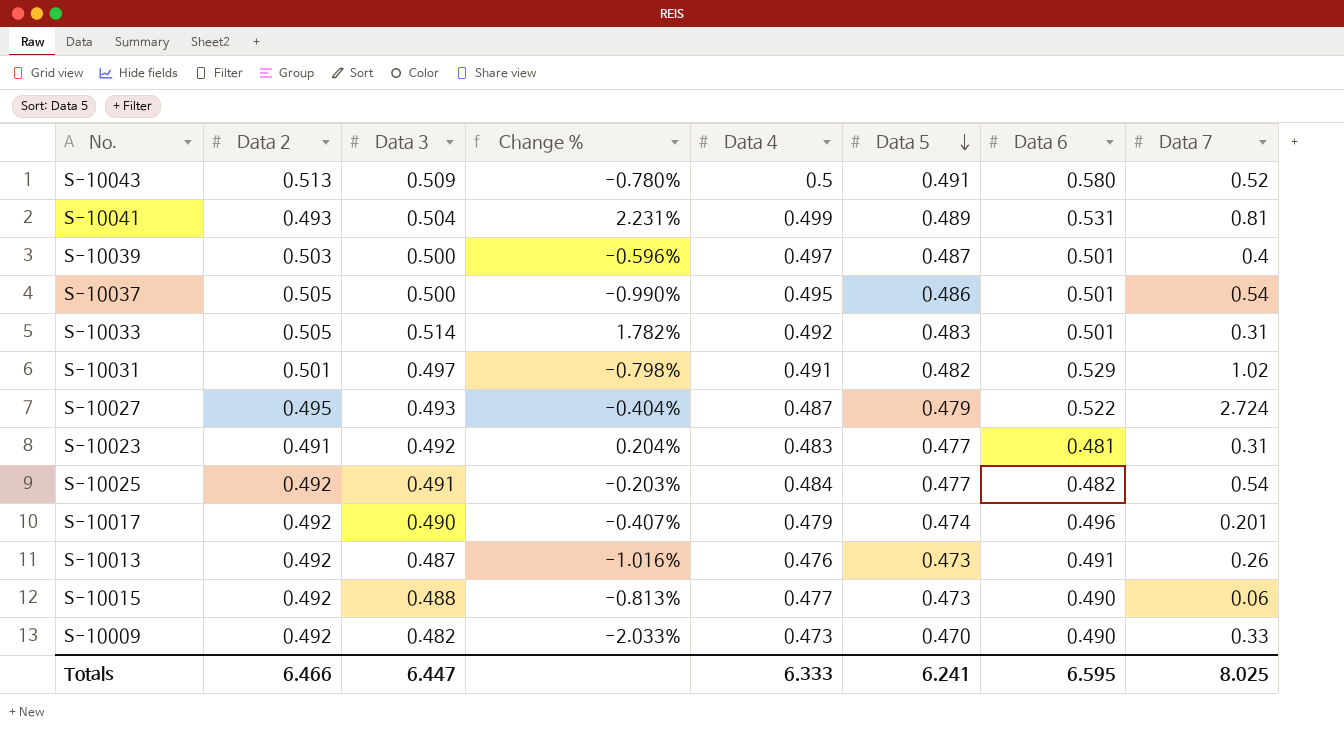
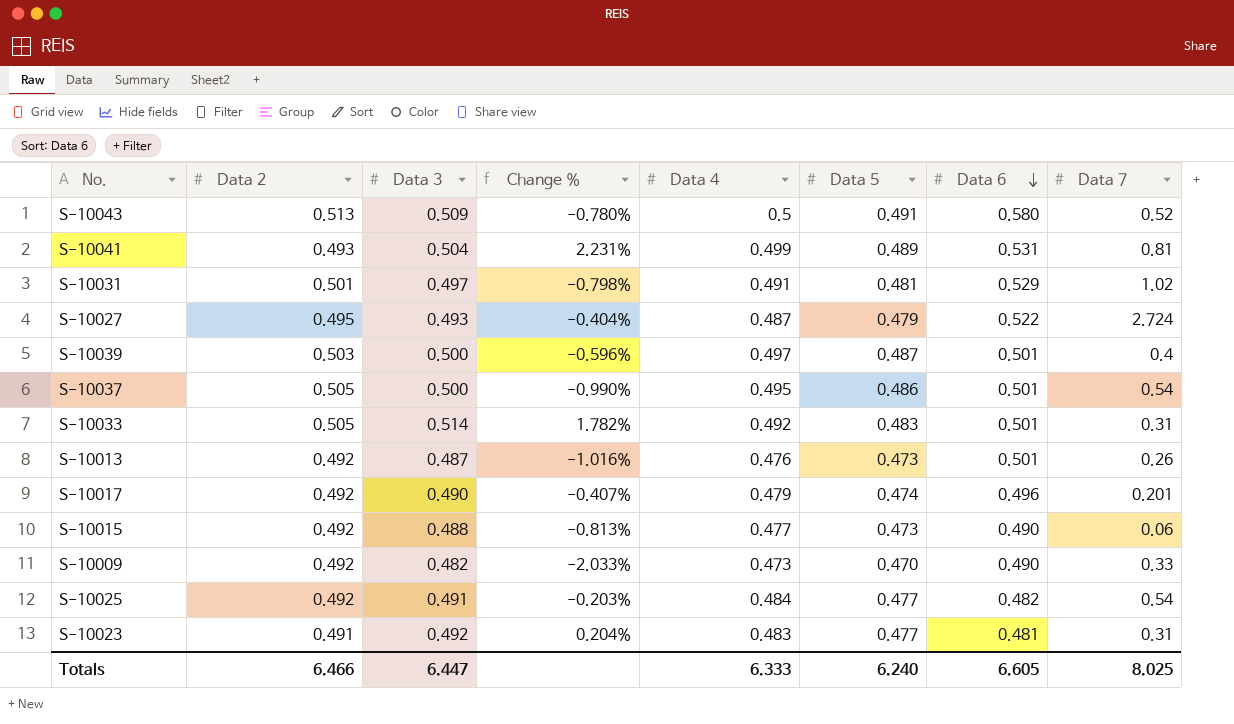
row order: Data 5 descending -> Data 6 descending
S-10031 | Data 5: 0.482 -> 0.481
S-10013 | Data 6: 0.491 -> 0.501
Totals | Data 5: 6.241 -> 6.240
Totals | Data 6: 6.595 -> 6.605

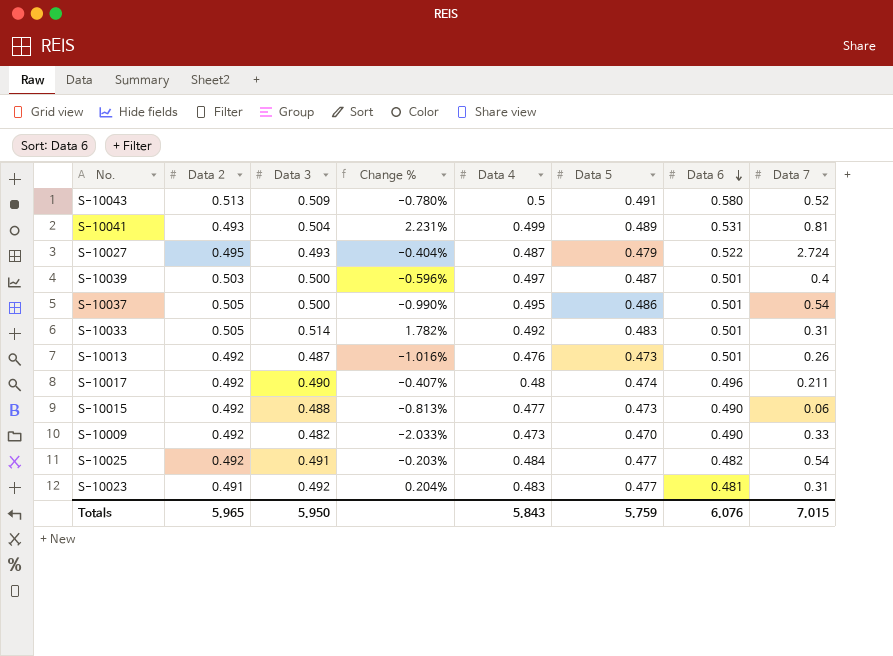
row S-10031: 0.501 | 0.497 | -0.798% | 0.491 | 0.481 | 0.529 | 1.02 -> none
S-10017 | Data 4: 0.479 -> 0.48
S-10017 | Data 7: 0.201 -> 0.211
Totals | Data 2: 6.466 -> 5.965
Totals | Data 3: 6.447 -> 5.950
Totals | Data 4: 6.333 -> 5.843
Totals | Data 5: 6.240 -> 5.759
Totals | Data 6: 6.605 -> 6.076
Totals | Data 7: 8.025 -> 7.015

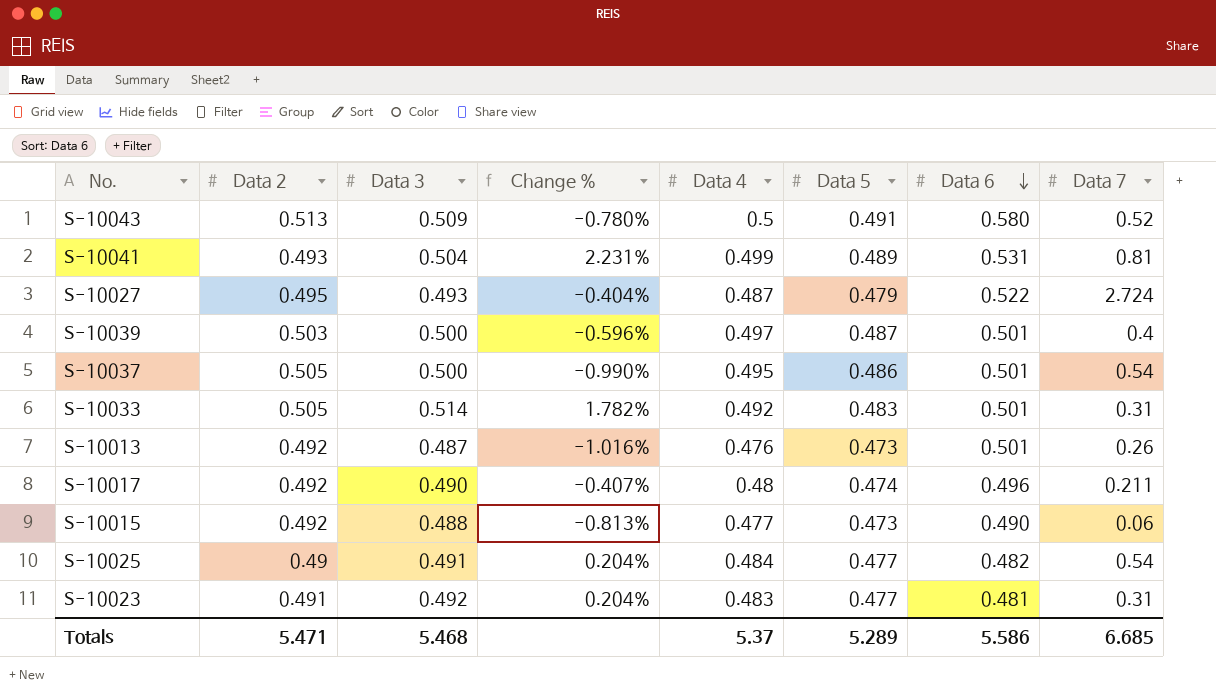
row S-10009: 0.492 | 0.482 | -2.033% | 0.473 | 0.470 | 0.490 | 0.33 -> none
S-10025 | Data 2: 0.492 -> 0.49
S-10025 | Change %: -0.203% -> 0.204%
Totals | Data 2: 5.965 -> 5.471
Totals | Data 3: 5.950 -> 5.468
Totals | Data 4: 5.843 -> 5.37
Totals | Data 5: 5.759 -> 5.289
Totals | Data 6: 6.076 -> 5.586
Totals | Data 7: 7.015 -> 6.685

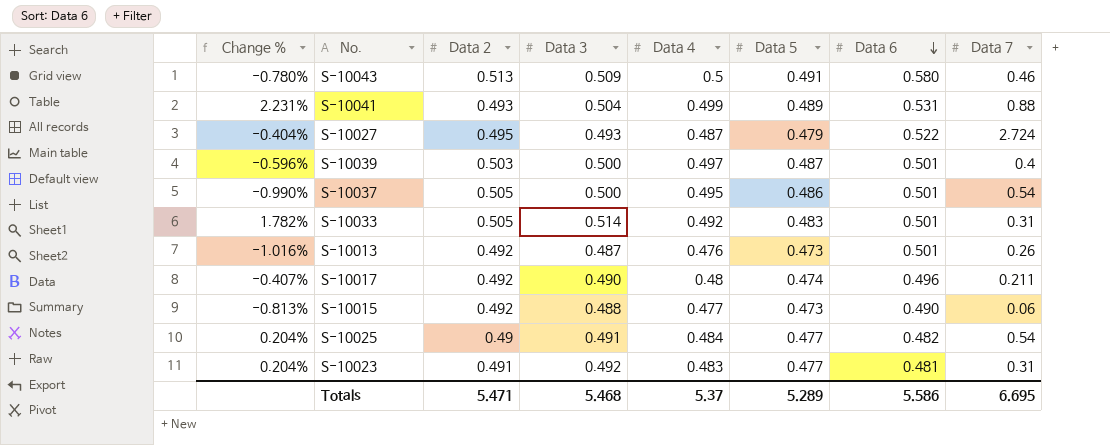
column Change % | position: 4 -> 1
S-10043 | Data 7: 0.52 -> 0.46
S-10041 | Data 7: 0.81 -> 0.88
Totals | Data 7: 6.685 -> 6.695

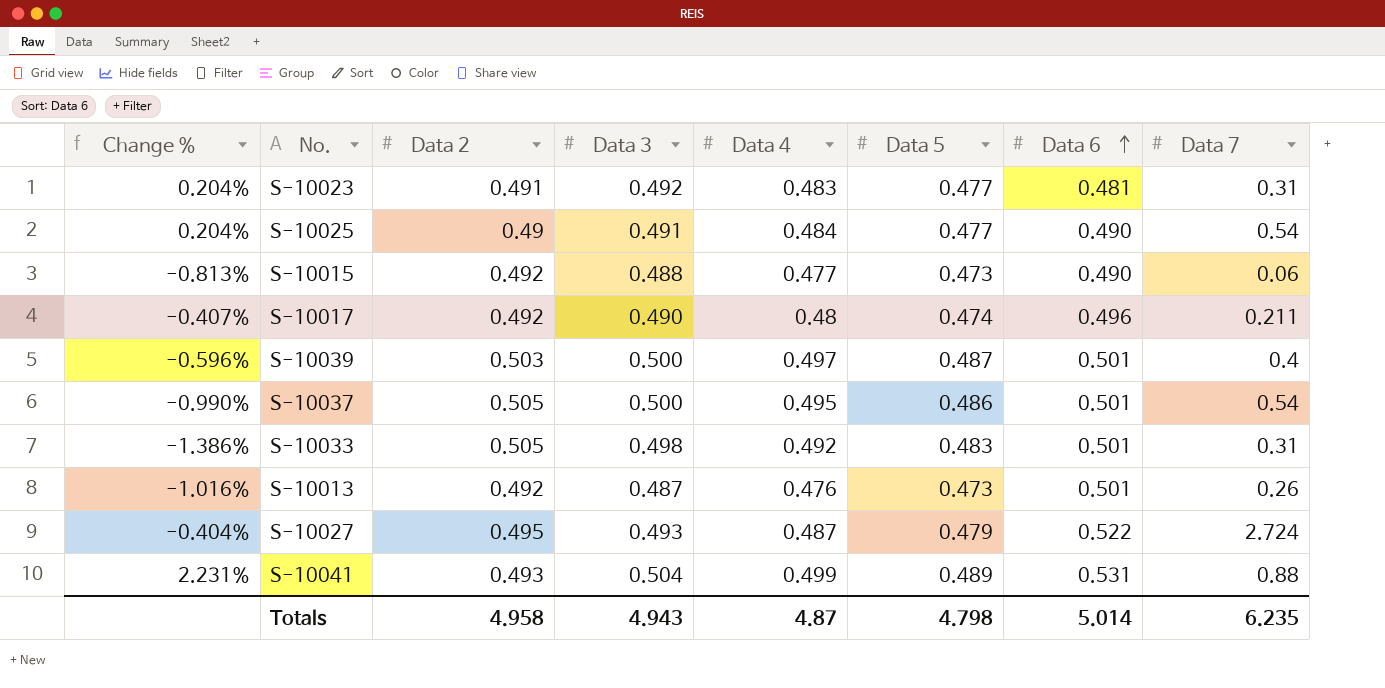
row order: Data 6 descending -> Data 6 ascending
row S-10043: -0.780% | 0.513 | 0.509 | 0.5 | 0.491 | 0.580 | 0.46 -> none
S-10025 | Data 6: 0.482 -> 0.490
S-10033 | Change %: 1.782% -> -1.386%
S-10033 | Data 3: 0.514 -> 0.498
Totals | Data 2: 5.471 -> 4.958
Totals | Data 3: 5.468 -> 4.943
Totals | Data 4: 5.37 -> 4.87
Totals | Data 5: 5.289 -> 4.798
Totals | Data 6: 5.586 -> 5.014
Totals | Data 7: 6.695 -> 6.235

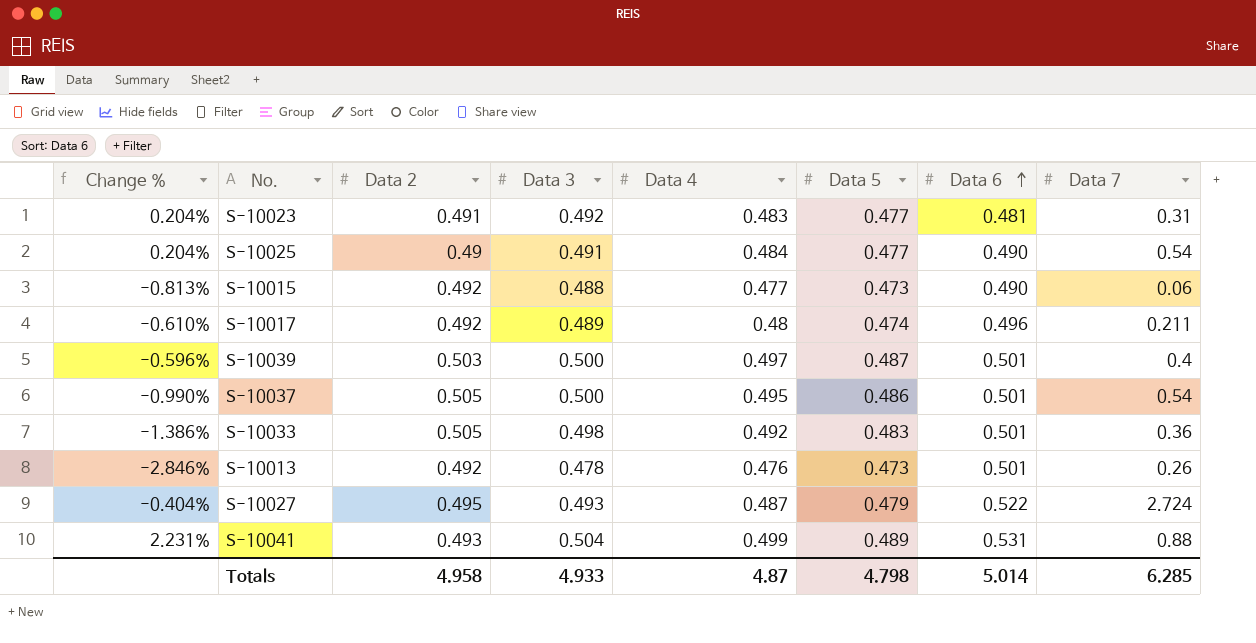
S-10017 | Change %: -0.407% -> -0.610%
S-10017 | Data 3: 0.490 -> 0.489
S-10033 | Data 7: 0.31 -> 0.36
S-10013 | Change %: -1.016% -> -2.846%
S-10013 | Data 3: 0.487 -> 0.478
Totals | Data 3: 4.943 -> 4.933
Totals | Data 7: 6.235 -> 6.285

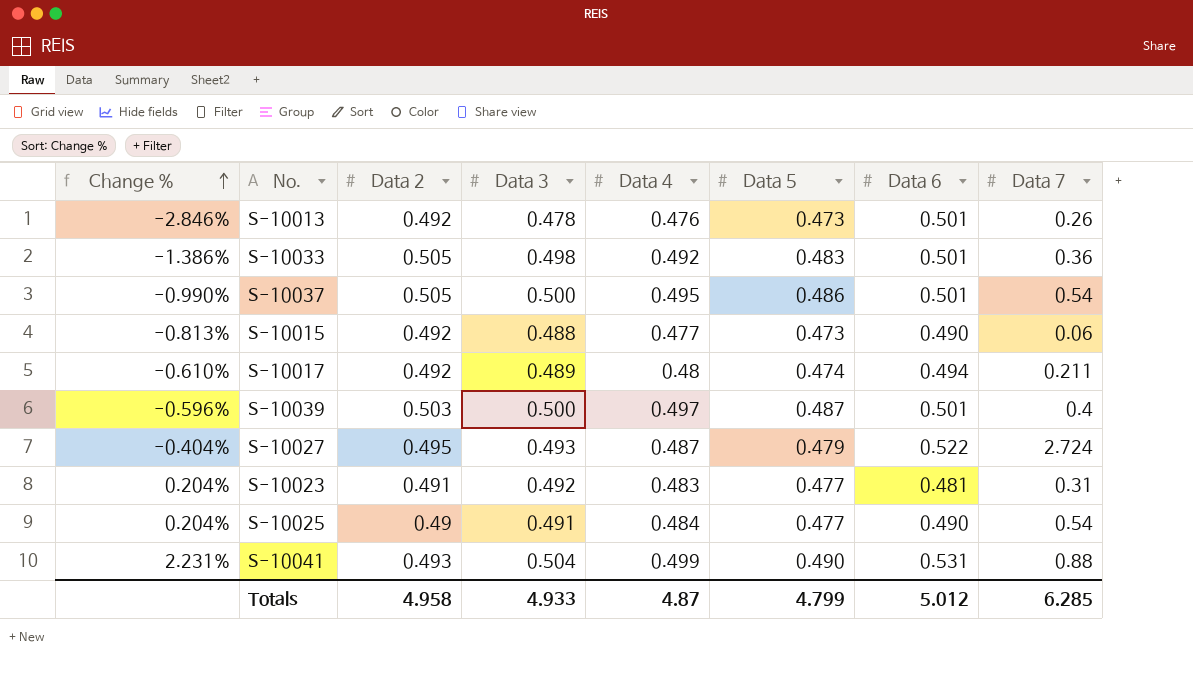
row order: Data 6 ascending -> Change % ascending
S-10017 | Data 6: 0.496 -> 0.494
S-10041 | Data 5: 0.489 -> 0.490
Totals | Data 5: 4.798 -> 4.799
Totals | Data 6: 5.014 -> 5.012

